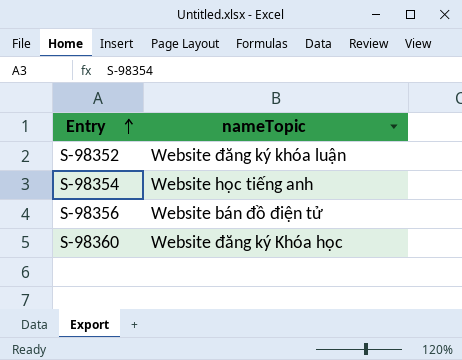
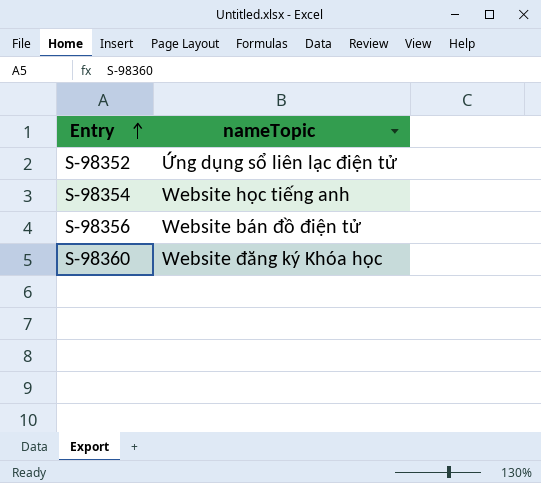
S-98352 | nameTopic: Website đăng ký khóa luận -> Ứng dụng sổ liên lạc điện tử

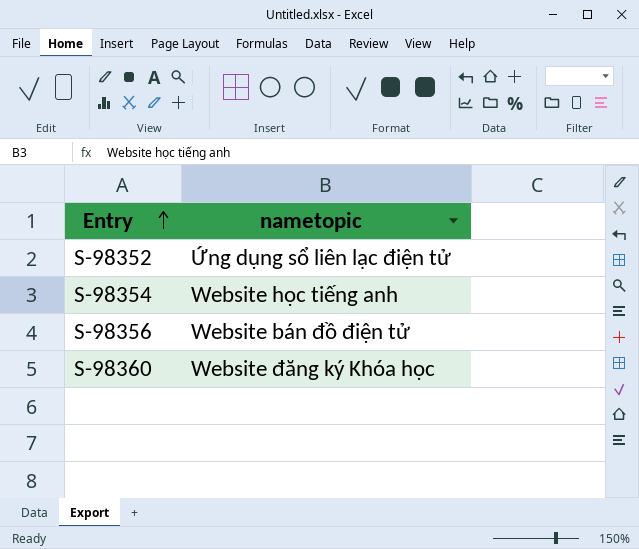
column name: nameTopic -> nametopic

